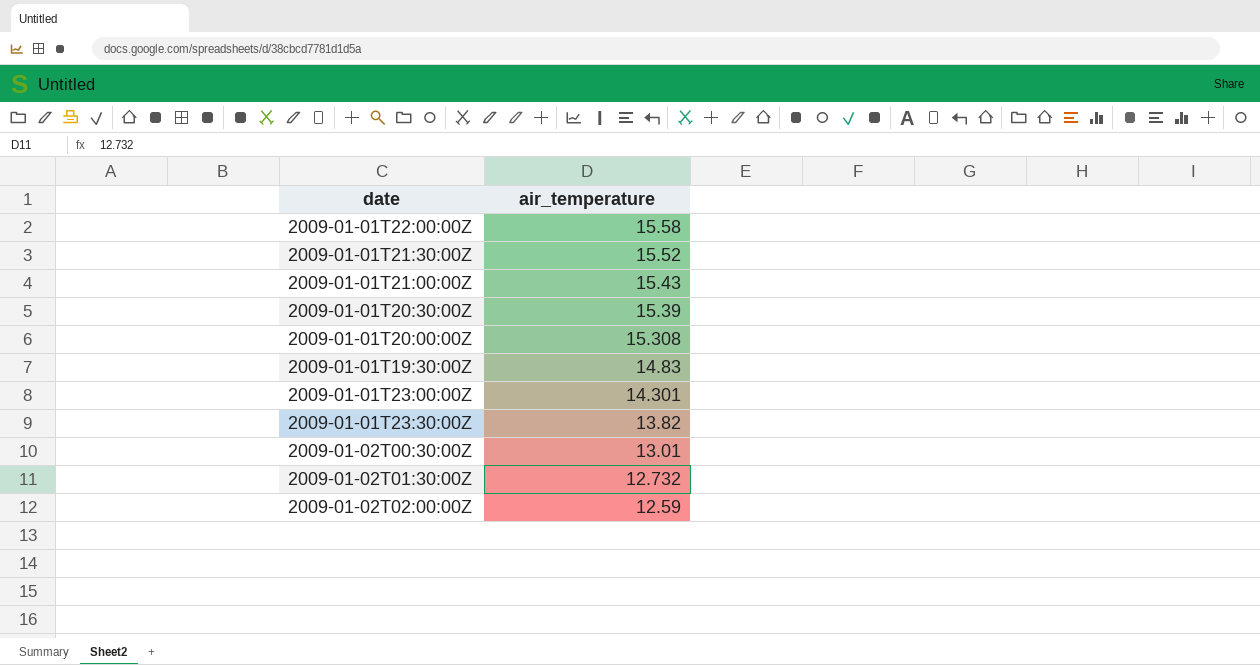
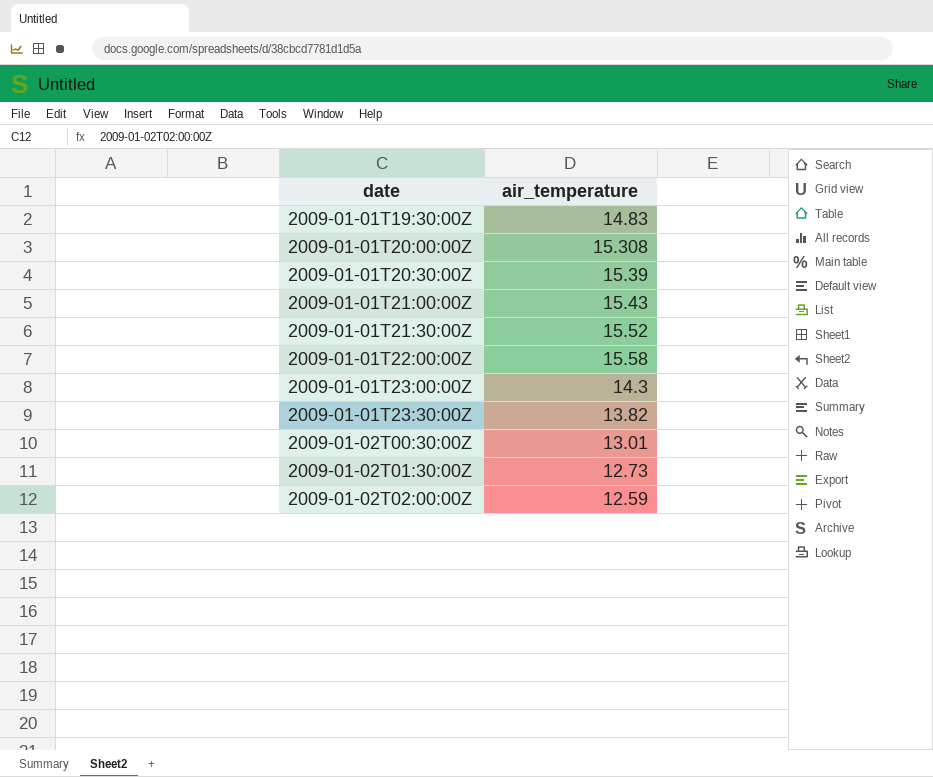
row order: air_temperature descending -> date ascending
2009-01-01T23:00:00Z | air_temperature: 14.301 -> 14.3
2009-01-02T01:30:00Z | air_temperature: 12.732 -> 12.73

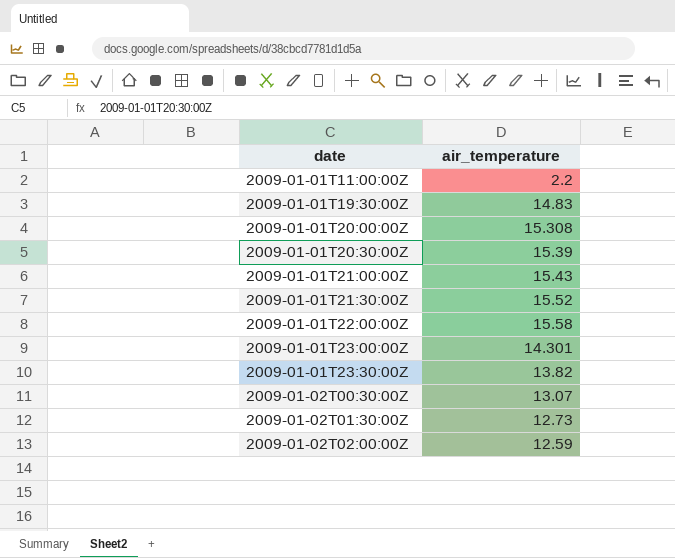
row 2009-01-01T11:00:00Z: none -> 2.2
2009-01-01T23:00:00Z | air_temperature: 14.3 -> 14.301
2009-01-02T00:30:00Z | air_temperature: 13.01 -> 13.07

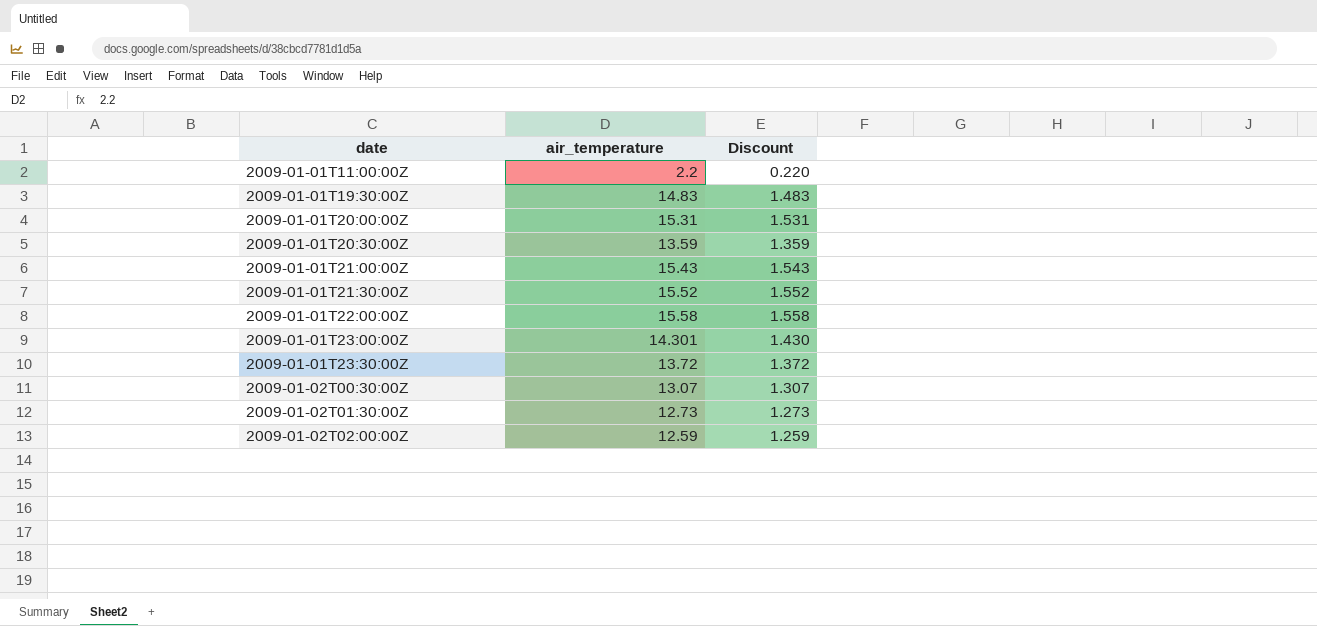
column Discount | formula: none -> [air_temperature] * 0.1
2009-01-01T20:00:00Z | air_temperature: 15.308 -> 15.31
2009-01-01T20:30:00Z | air_temperature: 15.39 -> 13.59
2009-01-01T23:30:00Z | air_temperature: 13.82 -> 13.72

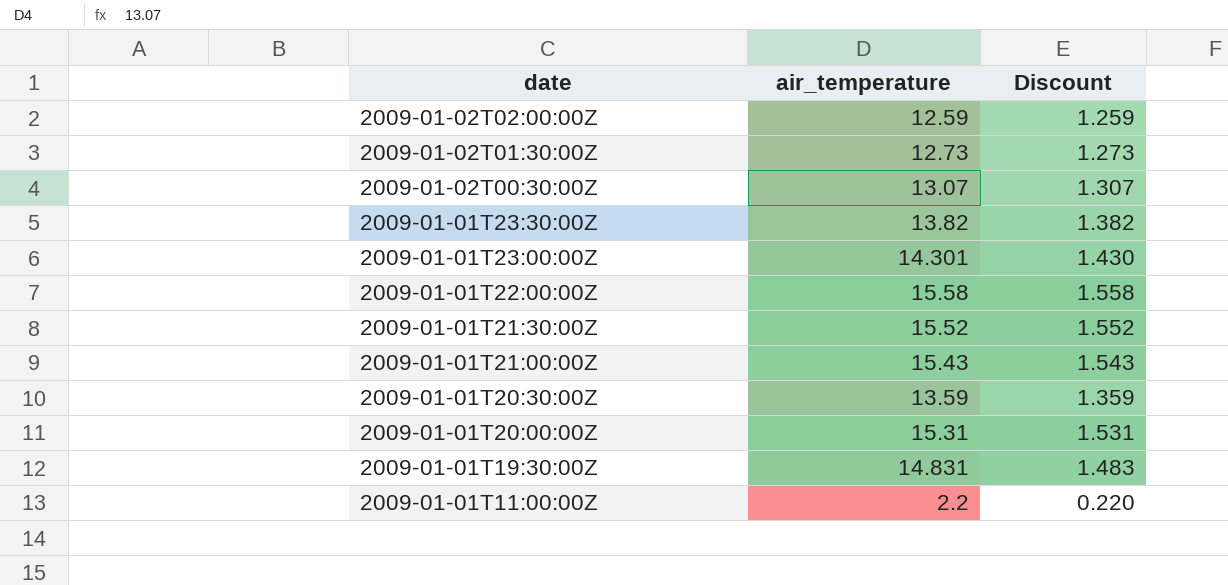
row order: date ascending -> date descending
2009-01-01T23:30:00Z | air_temperature: 13.72 -> 13.82
2009-01-01T23:30:00Z | Discount: 1.372 -> 1.382
2009-01-01T19:30:00Z | air_temperature: 14.83 -> 14.831

